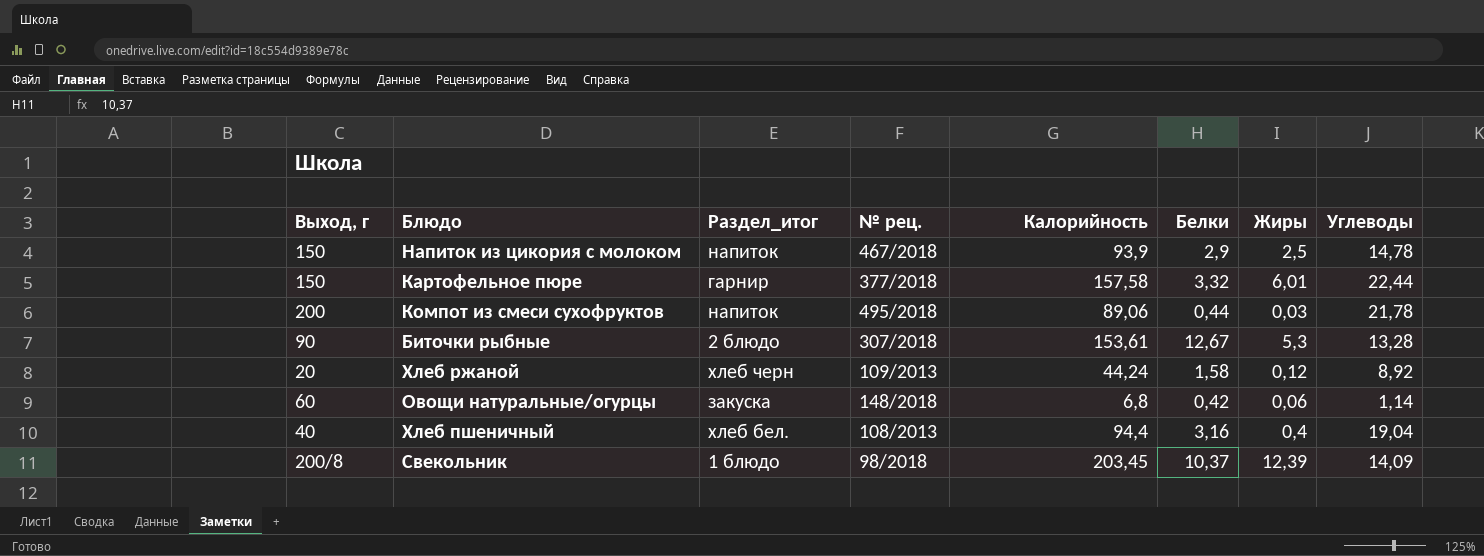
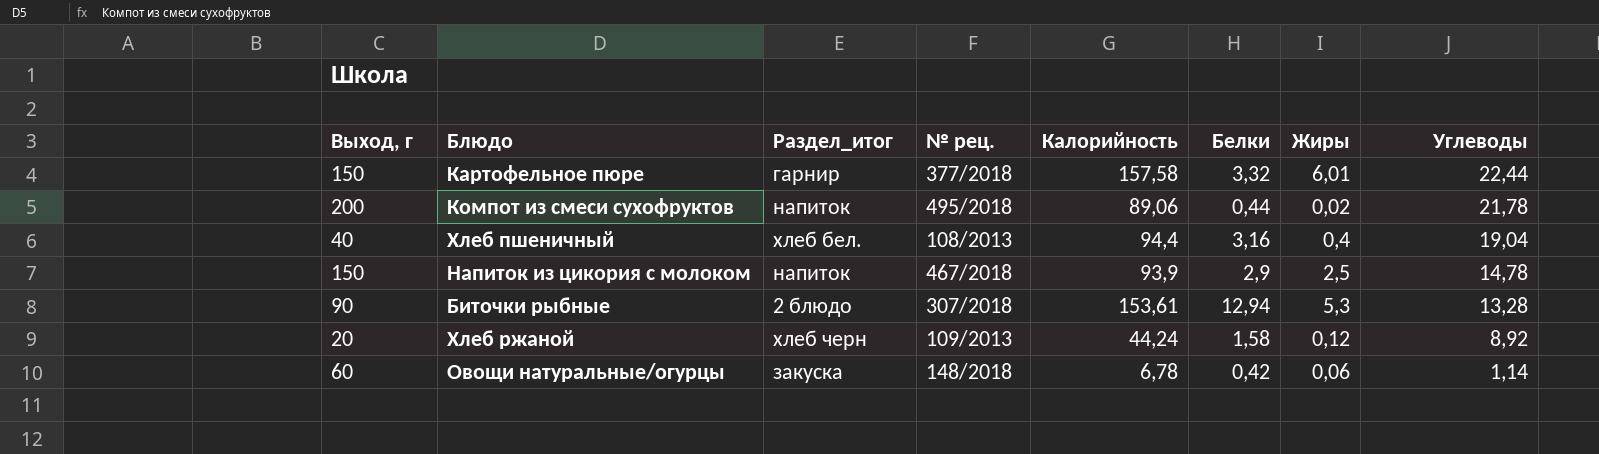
row order: none -> Углеводы descending
row Свекольник: 200/8 | 1 блюдо | 98/2018 | 203,45 | 10,37 | 12,39 | 14,09 -> none
Компот из смеси сухофруктов | Жиры: 0,03 -> 0,02
Биточки рыбные | Белки: 12,67 -> 12,94
Овощи натуральные/огурцы | Калорийность: 6,8 -> 6,78

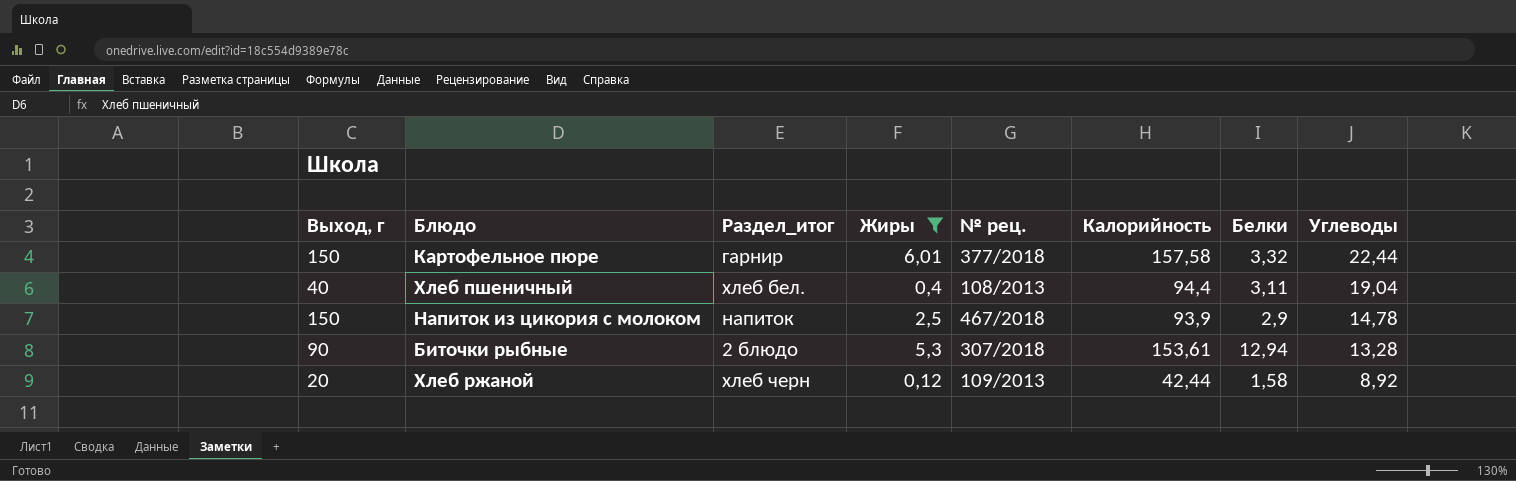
filter: none -> Жиры >= 0,12
column Жиры | position: 7 -> 4
Хлеб пшеничный | Белки: 3,16 -> 3,11
Хлеб ржаной | Калорийность: 44,24 -> 42,44

